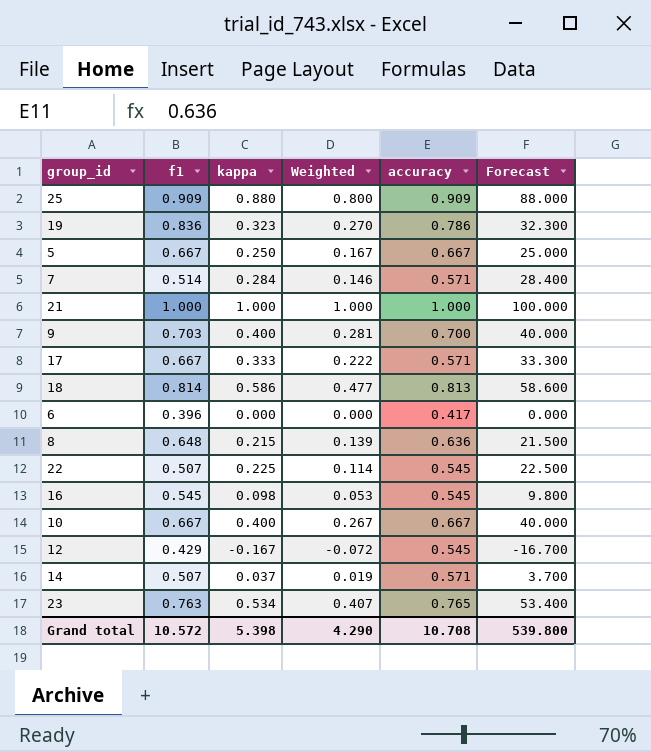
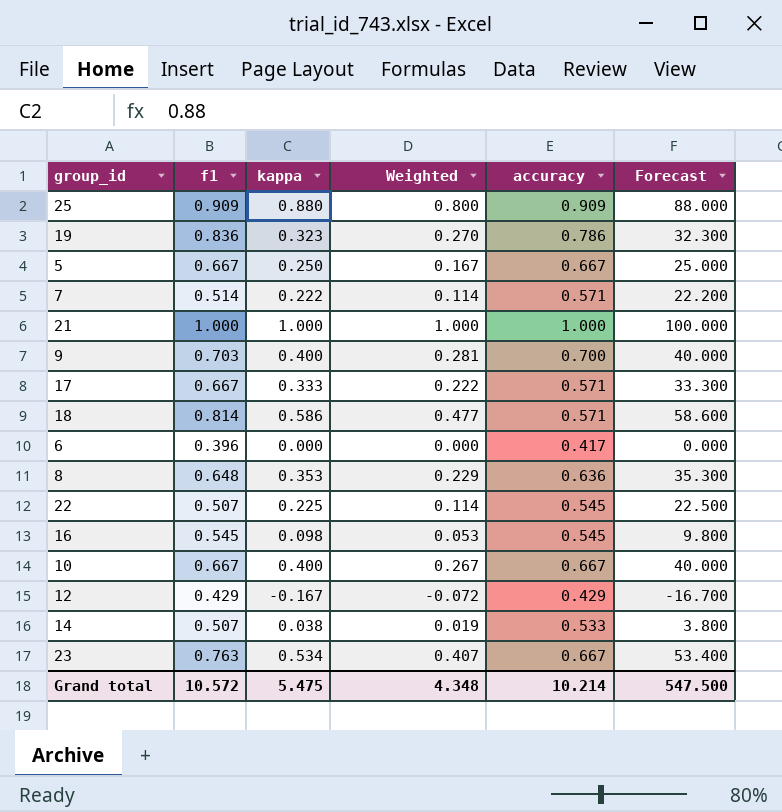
7 | kappa: 0.284 -> 0.222
7 | Weighted: 0.146 -> 0.114
7 | Forecast: 28.400 -> 22.200
18 | accuracy: 0.813 -> 0.571
8 | kappa: 0.215 -> 0.353
8 | Weighted: 0.139 -> 0.229
8 | Forecast: 21.500 -> 35.300
12 | accuracy: 0.545 -> 0.429
14 | kappa: 0.037 -> 0.038
14 | accuracy: 0.571 -> 0.533
14 | Forecast: 3.700 -> 3.800
23 | accuracy: 0.765 -> 0.667
Grand total | kappa: 5.398 -> 5.475
Grand total | Weighted: 4.290 -> 4.348
Grand total | accuracy: 10.708 -> 10.214
Grand total | Forecast: 539.800 -> 547.500

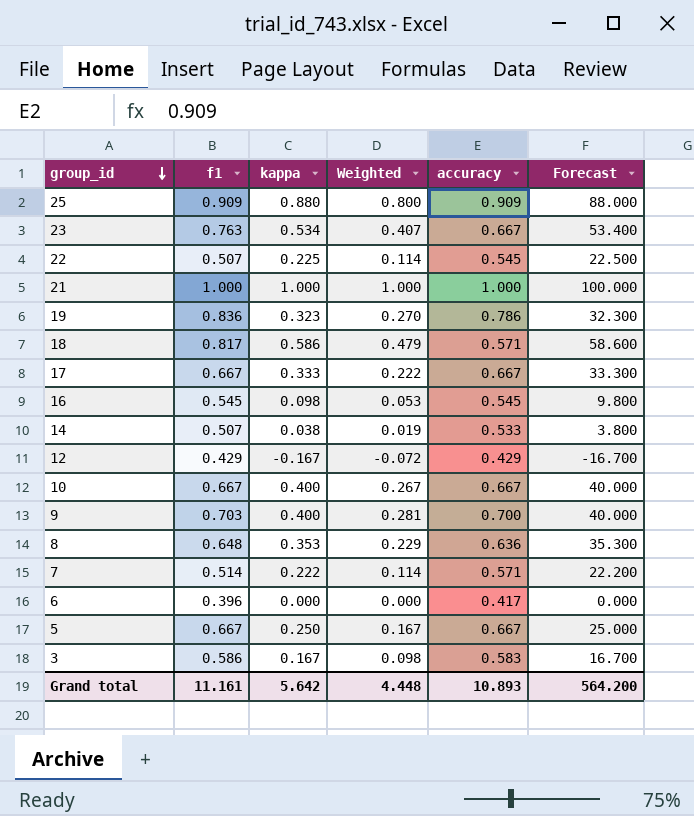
row order: none -> group_id descending
18 | f1: 0.814 -> 0.817
18 | Weighted: 0.477 -> 0.479
17 | accuracy: 0.571 -> 0.667
row 3: none -> 0.586 | 0.167 | 0.098 | 0.583 | 16.700
Grand total | f1: 10.572 -> 11.161
Grand total | kappa: 5.475 -> 5.642
Grand total | Weighted: 4.348 -> 4.448
Grand total | accuracy: 10.214 -> 10.893
Grand total | Forecast: 547.500 -> 564.200

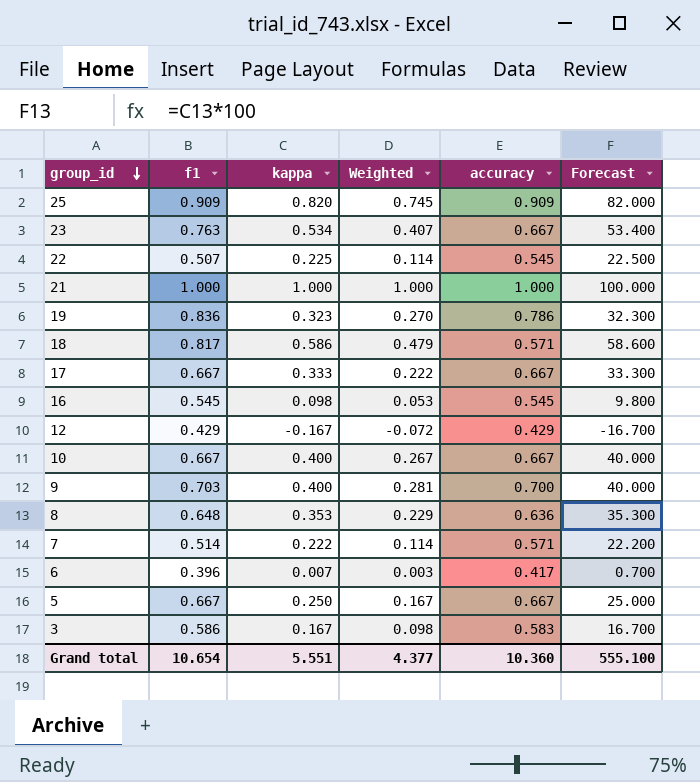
row 14: 0.507 | 0.038 | 0.019 | 0.533 | 3.800 -> none
25 | kappa: 0.880 -> 0.820
25 | Weighted: 0.800 -> 0.745
25 | Forecast: 88.000 -> 82.000
6 | kappa: 0.000 -> 0.007
6 | Weighted: 0.000 -> 0.003
6 | Forecast: 0.000 -> 0.700
Grand total | f1: 11.161 -> 10.654
Grand total | kappa: 5.642 -> 5.551
Grand total | Weighted: 4.448 -> 4.377
Grand total | accuracy: 10.893 -> 10.360
Grand total | Forecast: 564.200 -> 555.100

